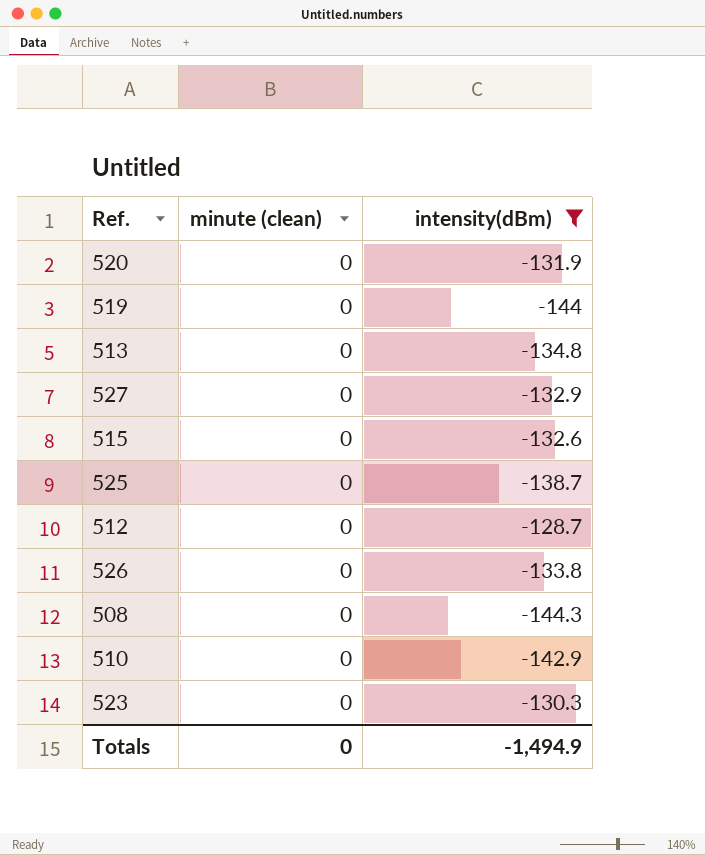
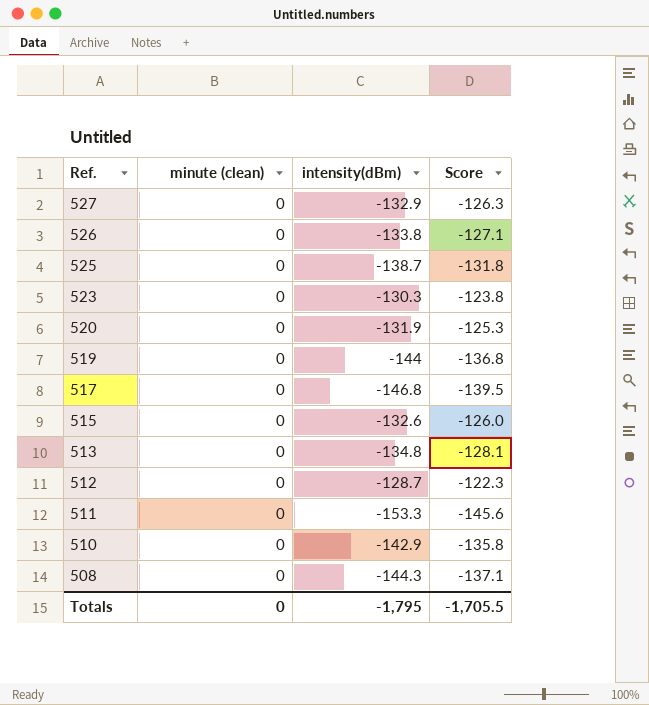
filter: intensity(dBm) >= -144.3 -> none
row order: none -> Ref. descending
column Score | formula: none -> [intensity(dBm)] * 0.95
Totals | intensity(dBm): -1,494.9 -> -1,795

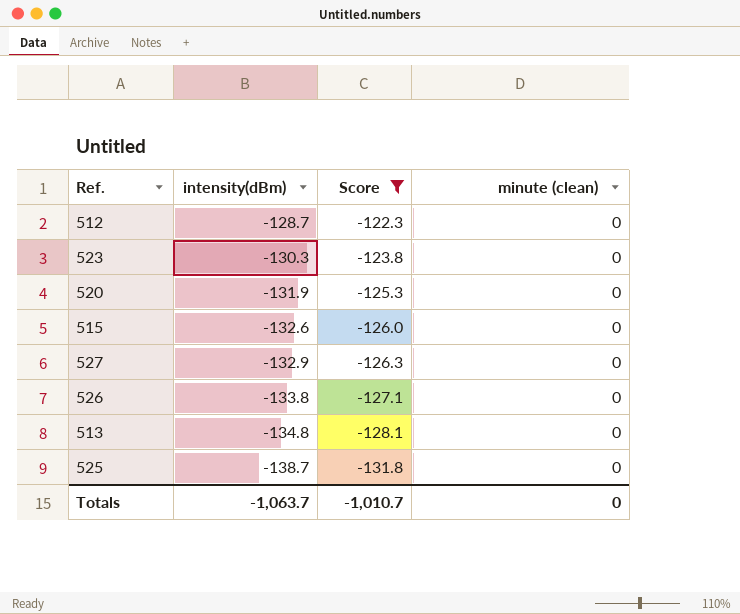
filter: none -> Score >= -131.8
row order: Ref. descending -> intensity(dBm) descending
column minute (clean) | position: 2 -> 4
Totals | intensity(dBm): -1,795 -> -1,063.7
Totals | Score: -1,705.5 -> -1,010.7

